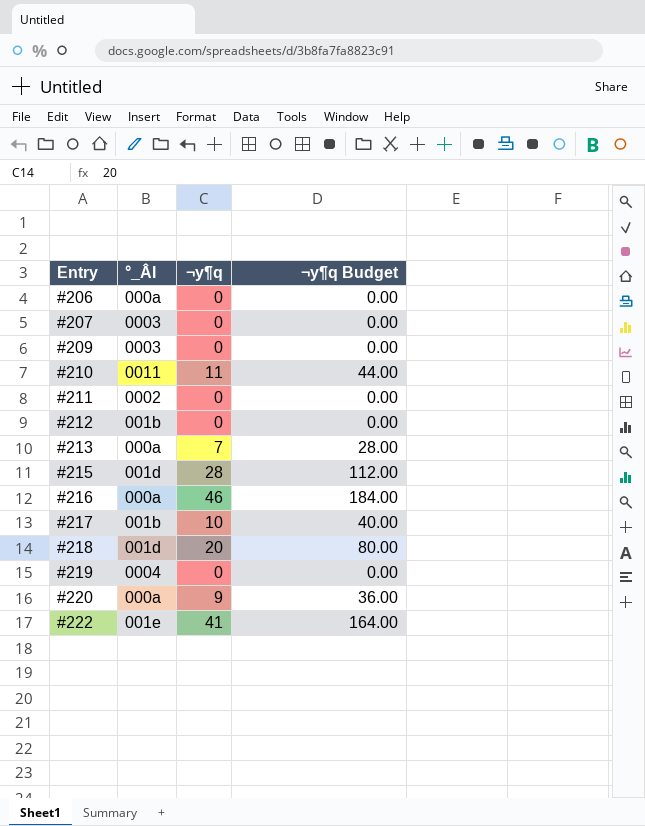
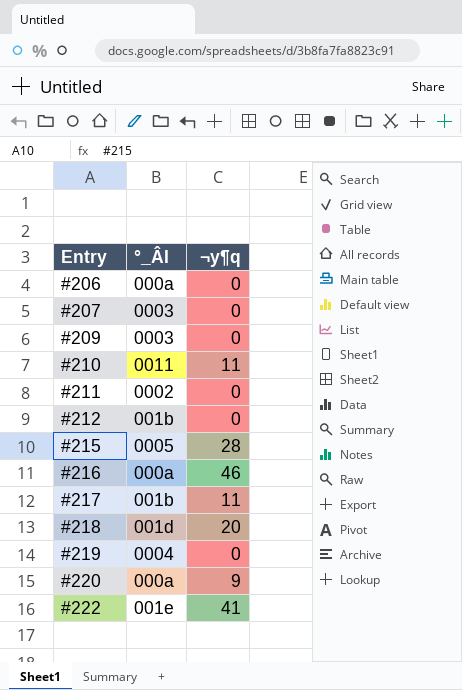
column ¬y¶q Budget | formula: [¬y¶q] * 4 -> none
row #213: 000a | 7 | 28.00 -> none
#215 | °_ÂI: 001d -> 0005
#217 | ¬y¶q: 10 -> 11

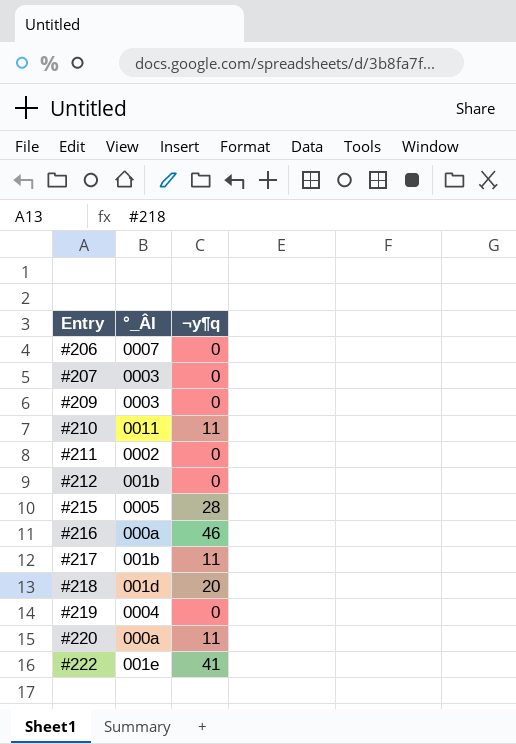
#206 | °_ÂI: 000a -> 0007
#220 | ¬y¶q: 9 -> 11

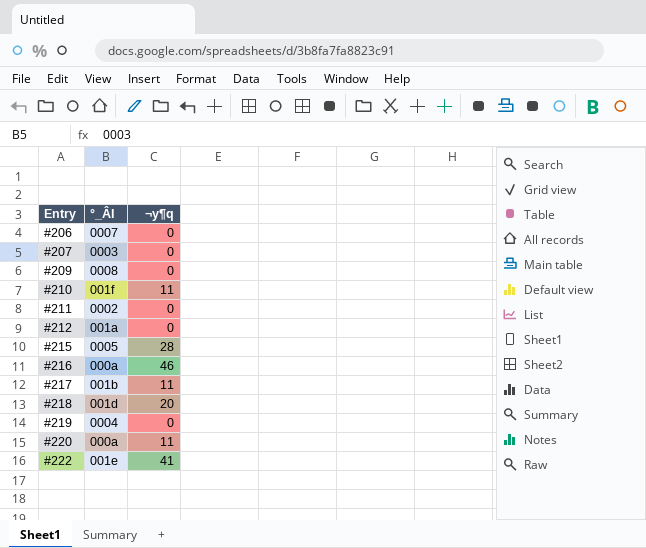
#209 | °_ÂI: 0003 -> 0008
#210 | °_ÂI: 0011 -> 001f
#212 | °_ÂI: 001b -> 001a

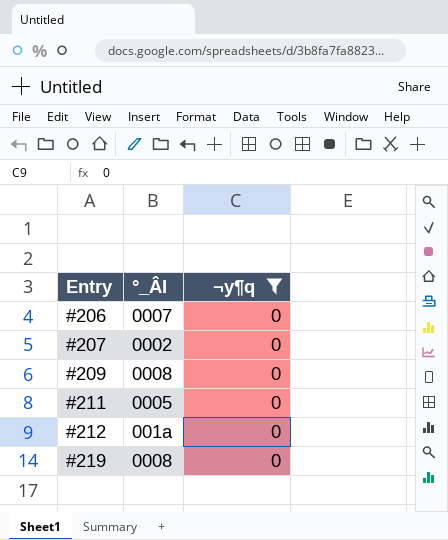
filter: none -> ¬y¶q = 0
#207 | °_ÂI: 0003 -> 0002
#211 | °_ÂI: 0002 -> 0005
#219 | °_ÂI: 0004 -> 0008

